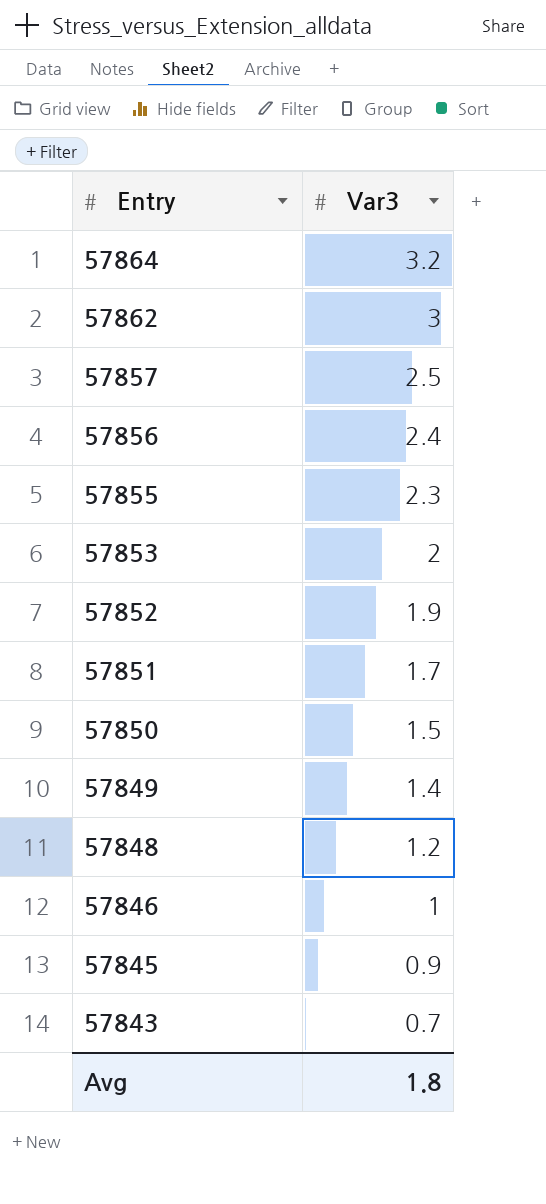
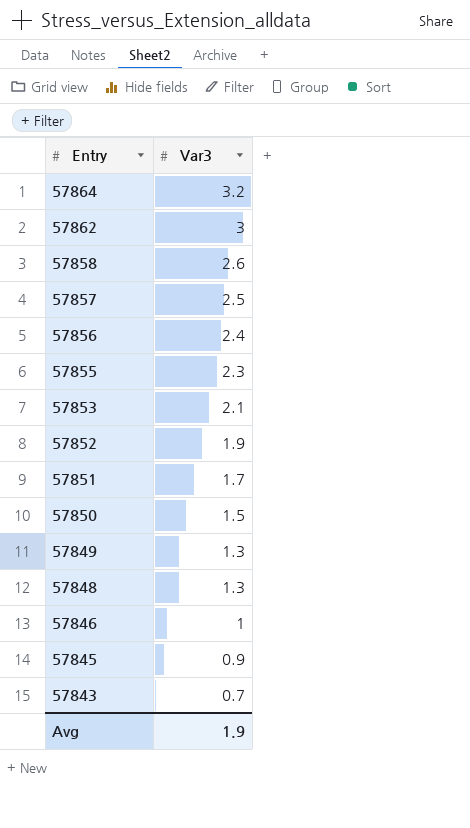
row 57858: none -> 2.6
57853 | Var3: 2 -> 2.1
57849 | Var3: 1.4 -> 1.3
57848 | Var3: 1.2 -> 1.3
Avg | Var3: 1.8 -> 1.9

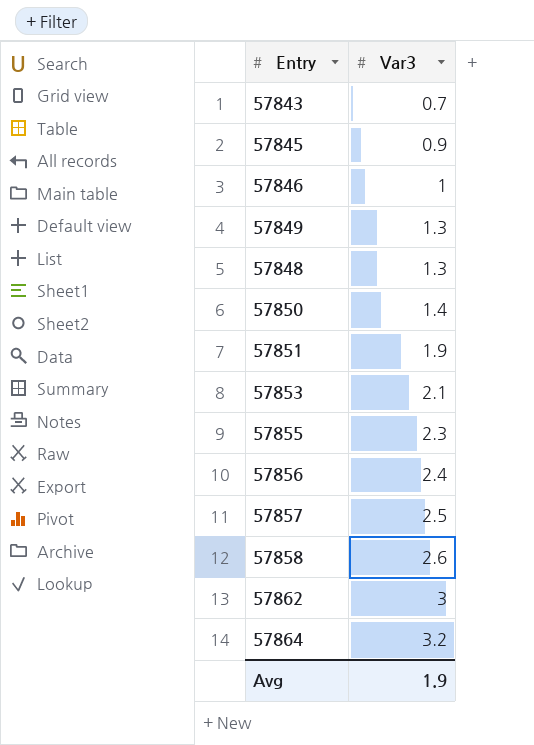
row order: Entry descending -> Var3 ascending
row 57852: 1.9 -> none
57850 | Var3: 1.5 -> 1.4
57851 | Var3: 1.7 -> 1.9

